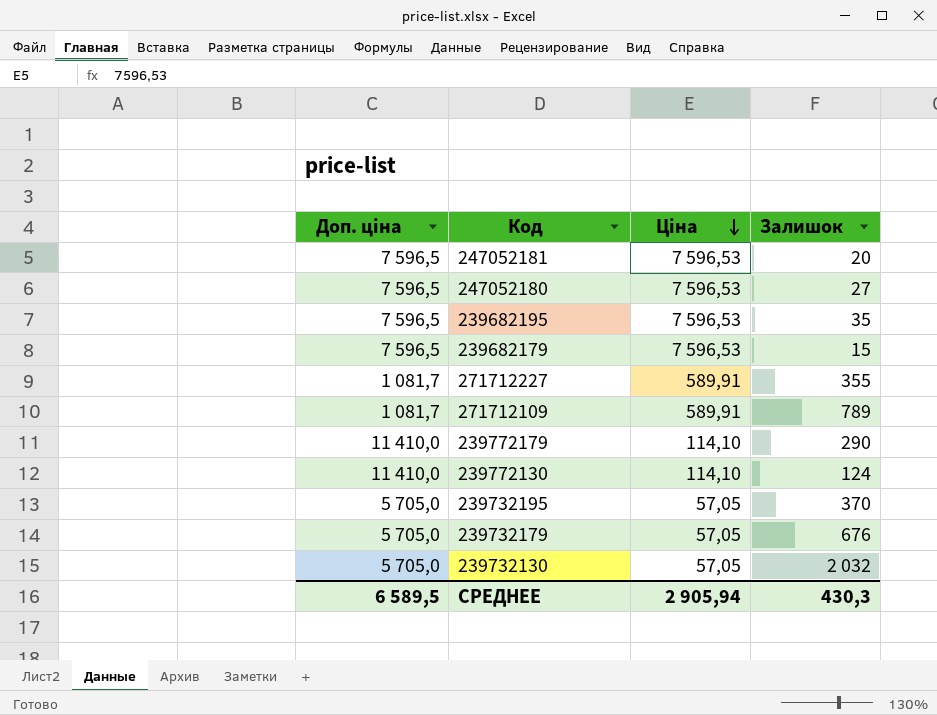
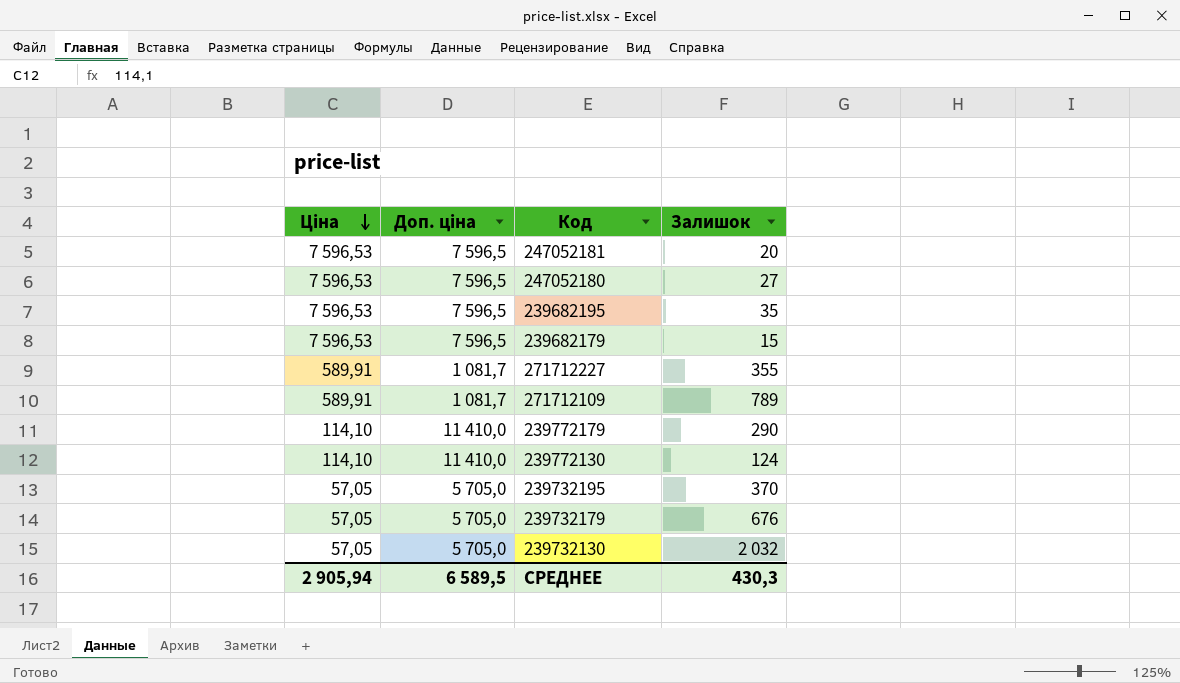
column Ціна | position: 3 -> 1

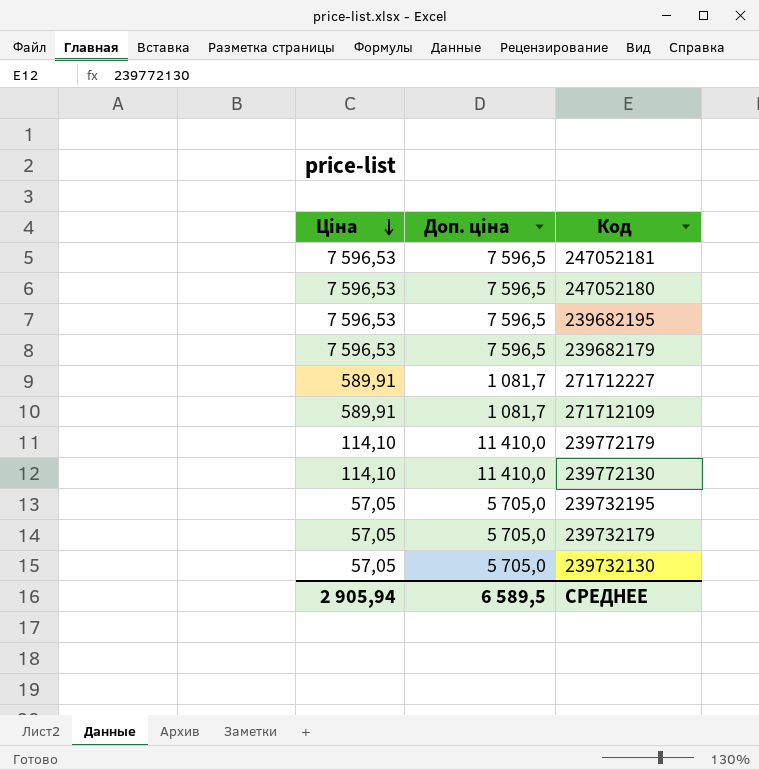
column Залишок | position: 4 -> none

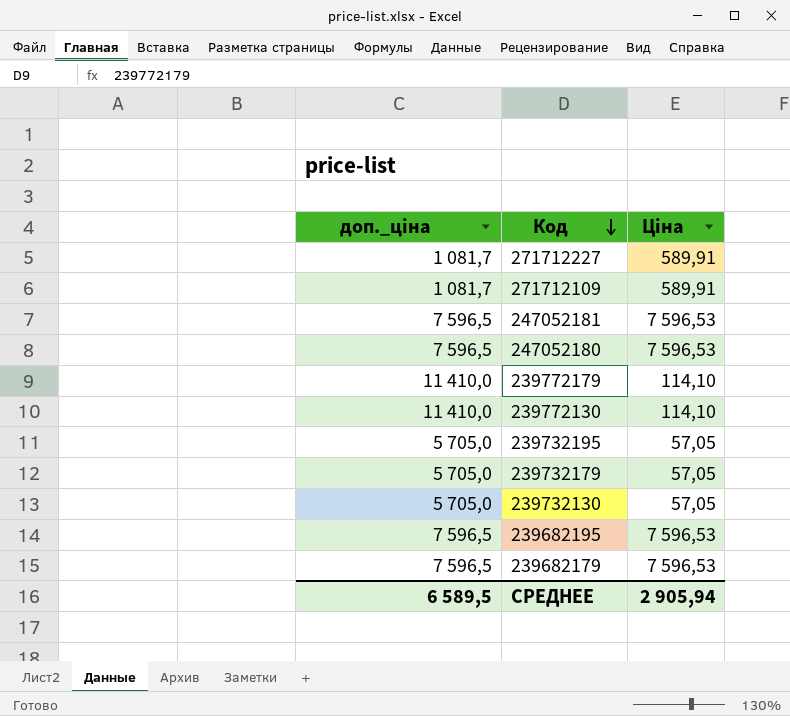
row order: Ціна descending -> Код descending
column name: Доп. ціна -> доп._ціна
column Ціна | position: 1 -> 3

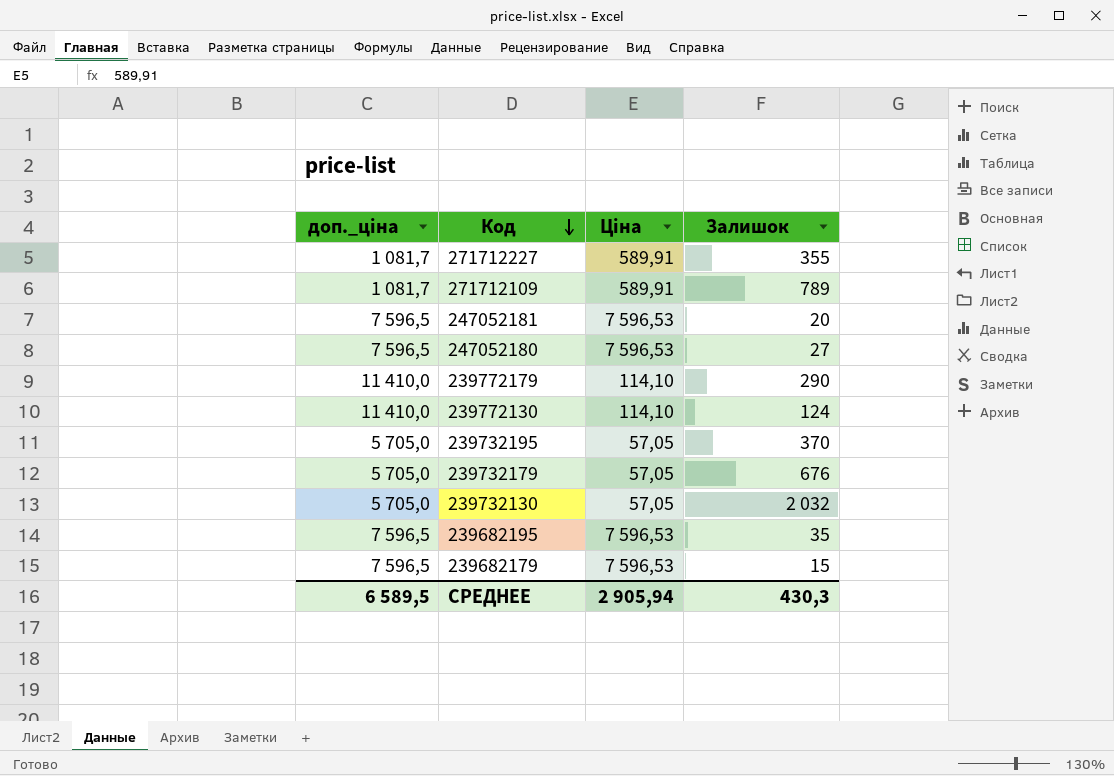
column Залишок | position: none -> 4

